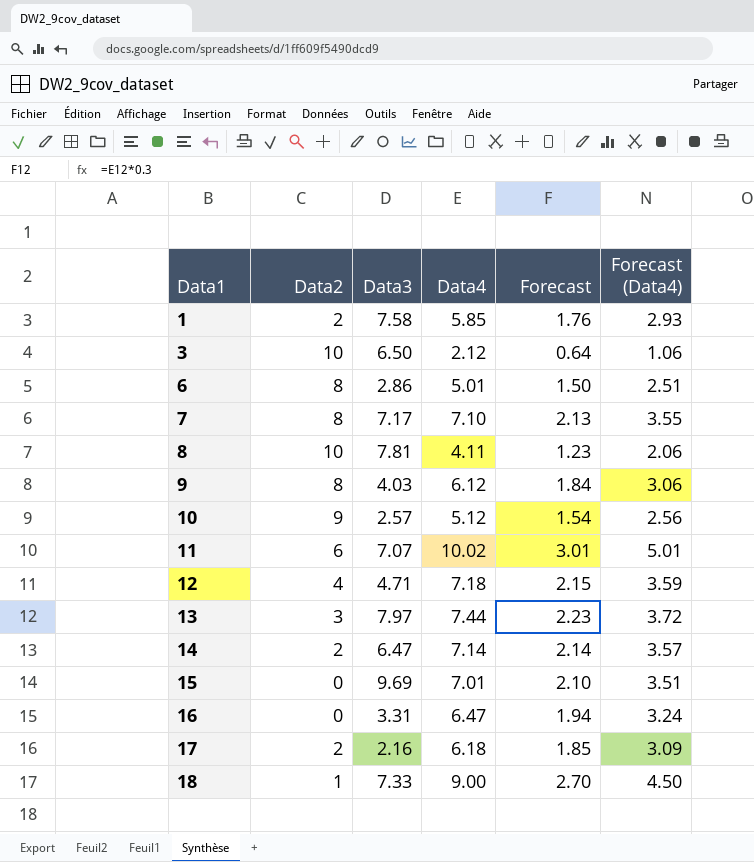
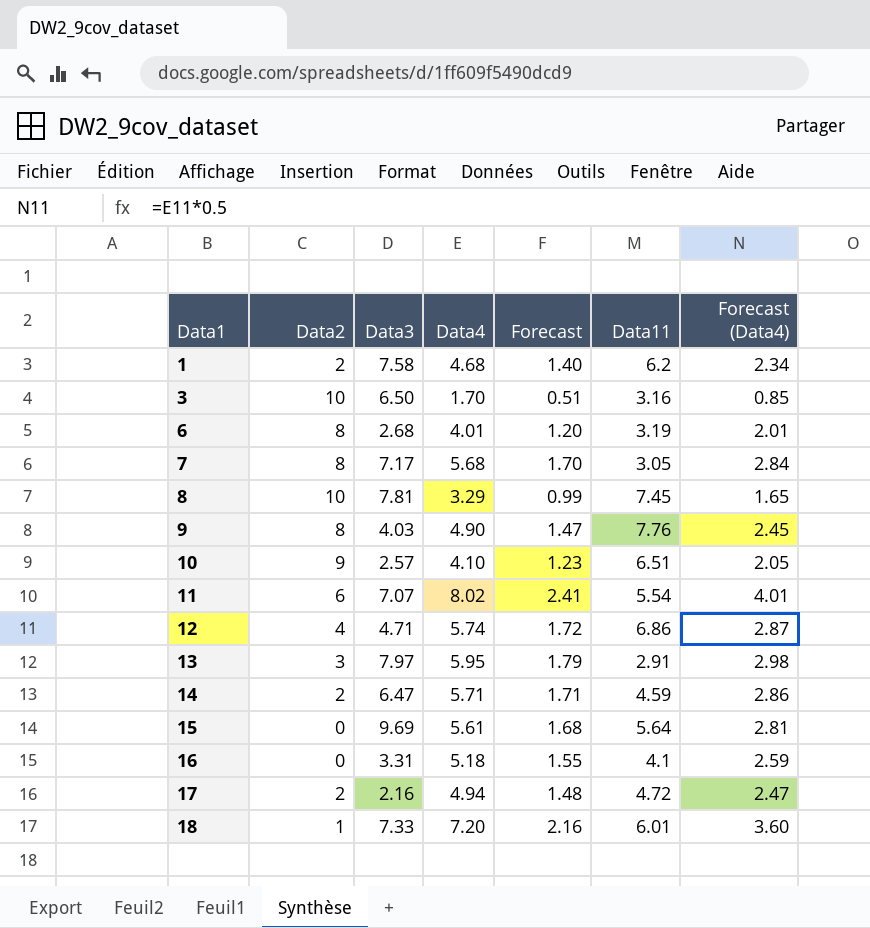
column Data11 | position: none -> 6
1 | Data4: 5.85 -> 4.68
1 | Forecast: 1.76 -> 1.40
1 | Forecast (Data4): 2.93 -> 2.34
3 | Data4: 2.12 -> 1.70
3 | Forecast: 0.64 -> 0.51
3 | Forecast (Data4): 1.06 -> 0.85
6 | Data3: 2.86 -> 2.68
6 | Data4: 5.01 -> 4.01
6 | Forecast: 1.50 -> 1.20
6 | Forecast (Data4): 2.51 -> 2.01
7 | Data4: 7.10 -> 5.68
7 | Forecast: 2.13 -> 1.70
7 | Forecast (Data4): 3.55 -> 2.84
8 | Data4: 4.11 -> 3.29
8 | Forecast: 1.23 -> 0.99
8 | Forecast (Data4): 2.06 -> 1.65
9 | Data4: 6.12 -> 4.90
9 | Forecast: 1.84 -> 1.47
9 | Forecast (Data4): 3.06 -> 2.45
10 | Data4: 5.12 -> 4.10
10 | Forecast: 1.54 -> 1.23
10 | Forecast (Data4): 2.56 -> 2.05
11 | Data4: 10.02 -> 8.02
11 | Forecast: 3.01 -> 2.41
11 | Forecast (Data4): 5.01 -> 4.01
12 | Data4: 7.18 -> 5.74
12 | Forecast: 2.15 -> 1.72
12 | Forecast (Data4): 3.59 -> 2.87
13 | Data4: 7.44 -> 5.95
13 | Forecast: 2.23 -> 1.79
13 | Forecast (Data4): 3.72 -> 2.98
14 | Data4: 7.14 -> 5.71
14 | Forecast: 2.14 -> 1.71
14 | Forecast (Data4): 3.57 -> 2.86
15 | Data4: 7.01 -> 5.61
15 | Forecast: 2.10 -> 1.68
15 | Forecast (Data4): 3.51 -> 2.81
16 | Data4: 6.47 -> 5.18
16 | Forecast: 1.94 -> 1.55
16 | Forecast (Data4): 3.24 -> 2.59
17 | Data4: 6.18 -> 4.94
17 | Forecast: 1.85 -> 1.48
17 | Forecast (Data4): 3.09 -> 2.47
18 | Data4: 9.00 -> 7.20
18 | Forecast: 2.70 -> 2.16
18 | Forecast (Data4): 4.50 -> 3.60

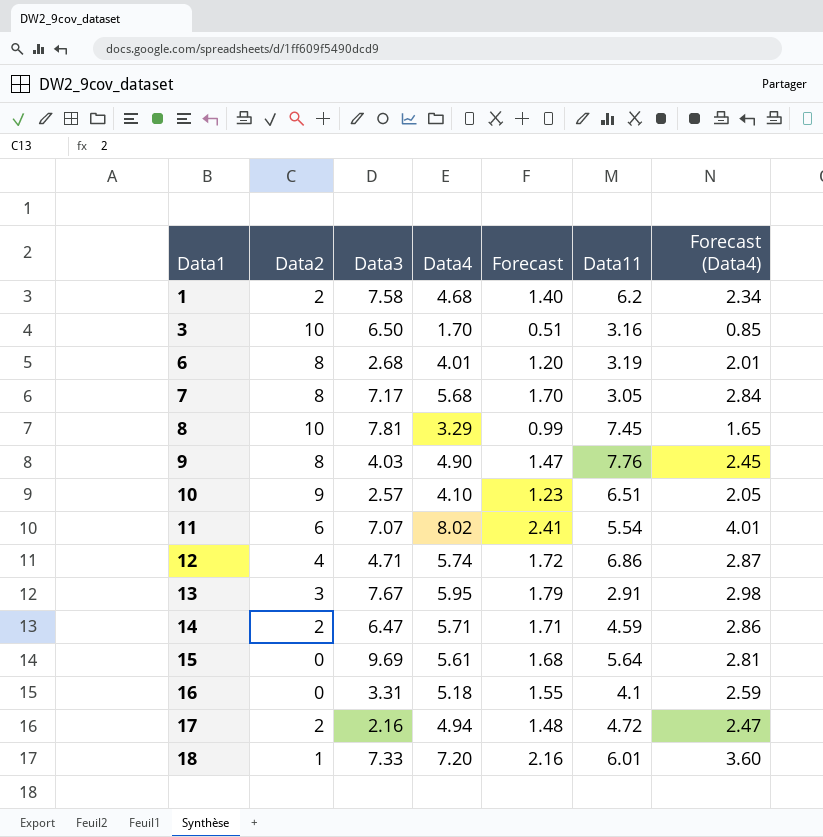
13 | Data3: 7.97 -> 7.67

